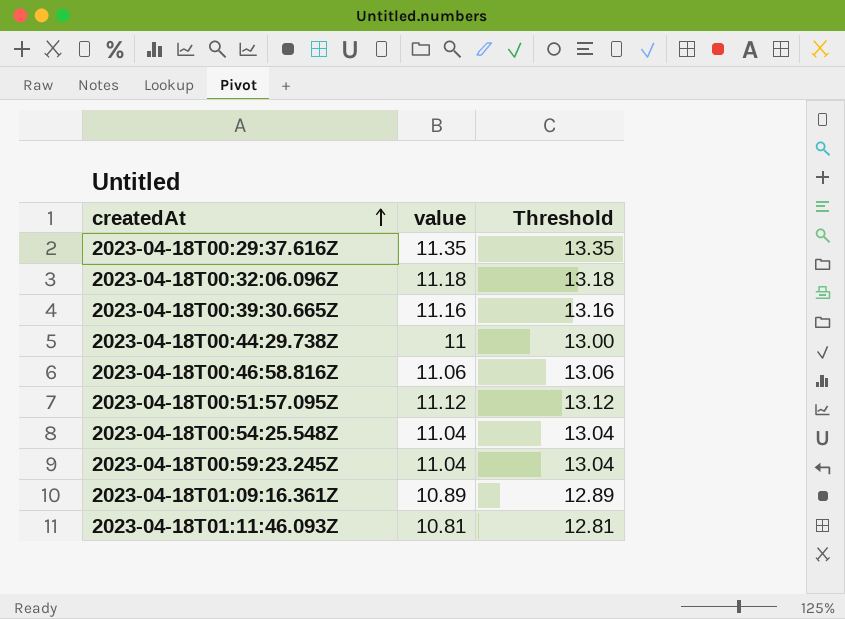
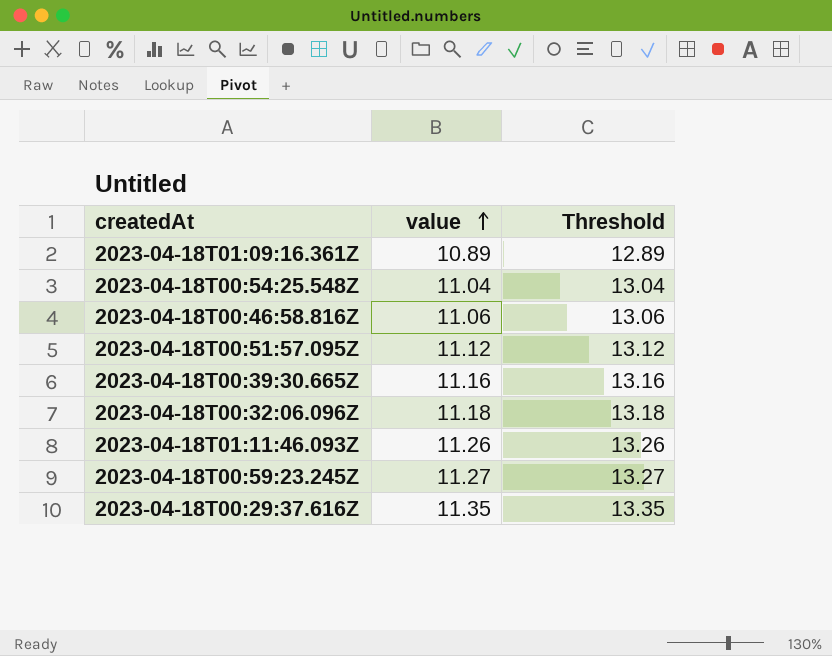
row order: createdAt ascending -> value ascending
row 2023-04-18T00:44:29.738Z: 11 | 13.00 -> none
2023-04-18T01:11:46.093Z | value: 10.81 -> 11.26
2023-04-18T01:11:46.093Z | Threshold: 12.81 -> 13.26
2023-04-18T00:59:23.245Z | value: 11.04 -> 11.27
2023-04-18T00:59:23.245Z | Threshold: 13.04 -> 13.27

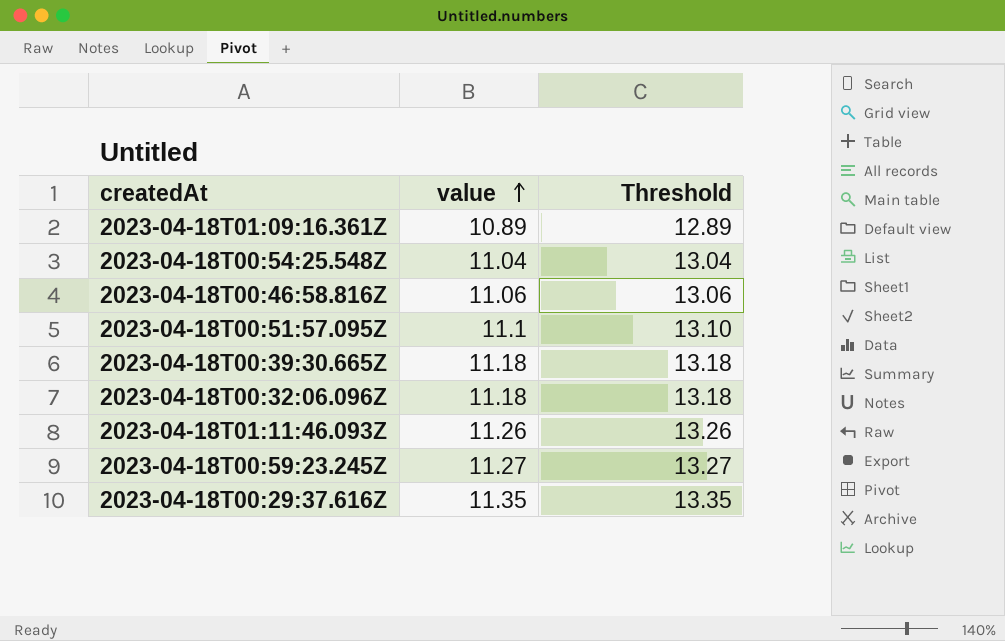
2023-04-18T00:51:57.095Z | value: 11.12 -> 11.1
2023-04-18T00:51:57.095Z | Threshold: 13.12 -> 13.10
2023-04-18T00:39:30.665Z | value: 11.16 -> 11.18
2023-04-18T00:39:30.665Z | Threshold: 13.16 -> 13.18

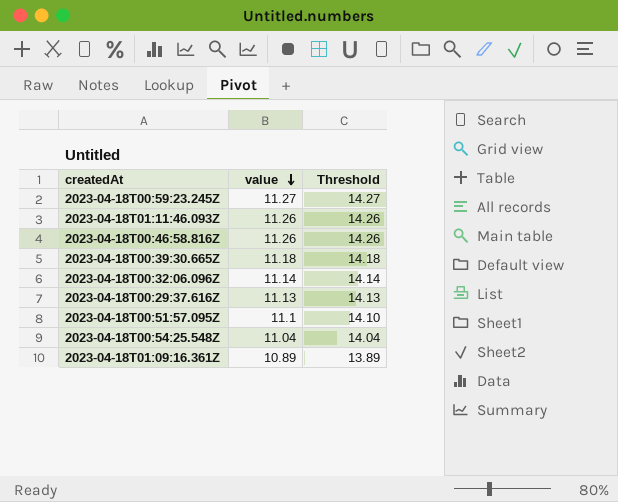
row order: value ascending -> value descending
column Threshold | formula: [value] + 2 -> [value] + 3
2023-04-18T00:46:58.816Z | value: 11.06 -> 11.26
2023-04-18T00:32:06.096Z | value: 11.18 -> 11.14
2023-04-18T00:29:37.616Z | value: 11.35 -> 11.13

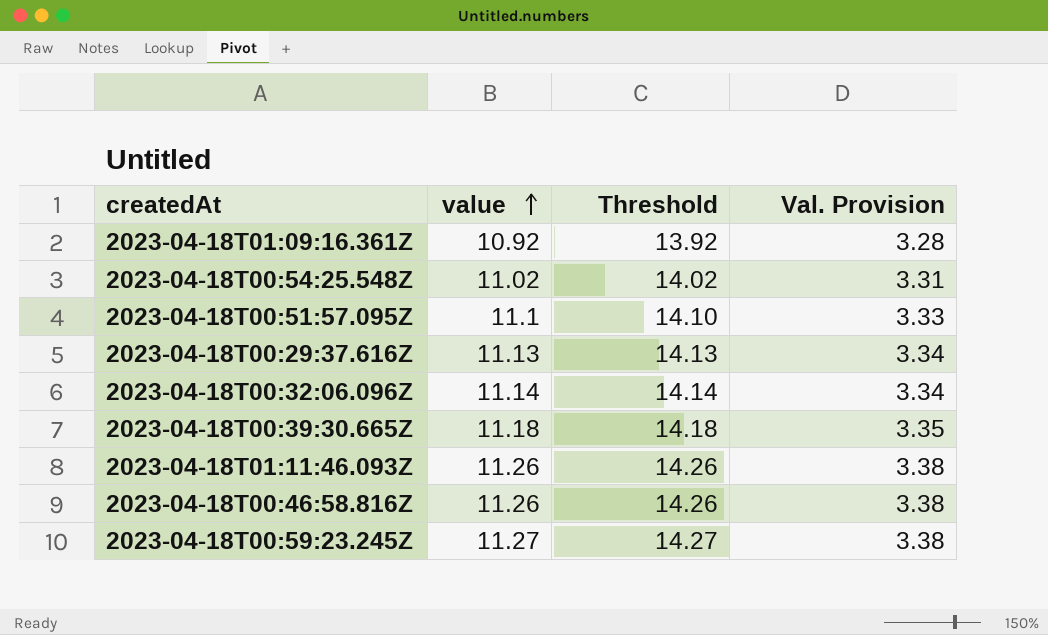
row order: value descending -> value ascending
column Val. Provision | formula: none -> [value] * 0.3
2023-04-18T01:09:16.361Z | value: 10.89 -> 10.92
2023-04-18T01:09:16.361Z | Threshold: 13.89 -> 13.92
2023-04-18T00:54:25.548Z | value: 11.04 -> 11.02
2023-04-18T00:54:25.548Z | Threshold: 14.04 -> 14.02

